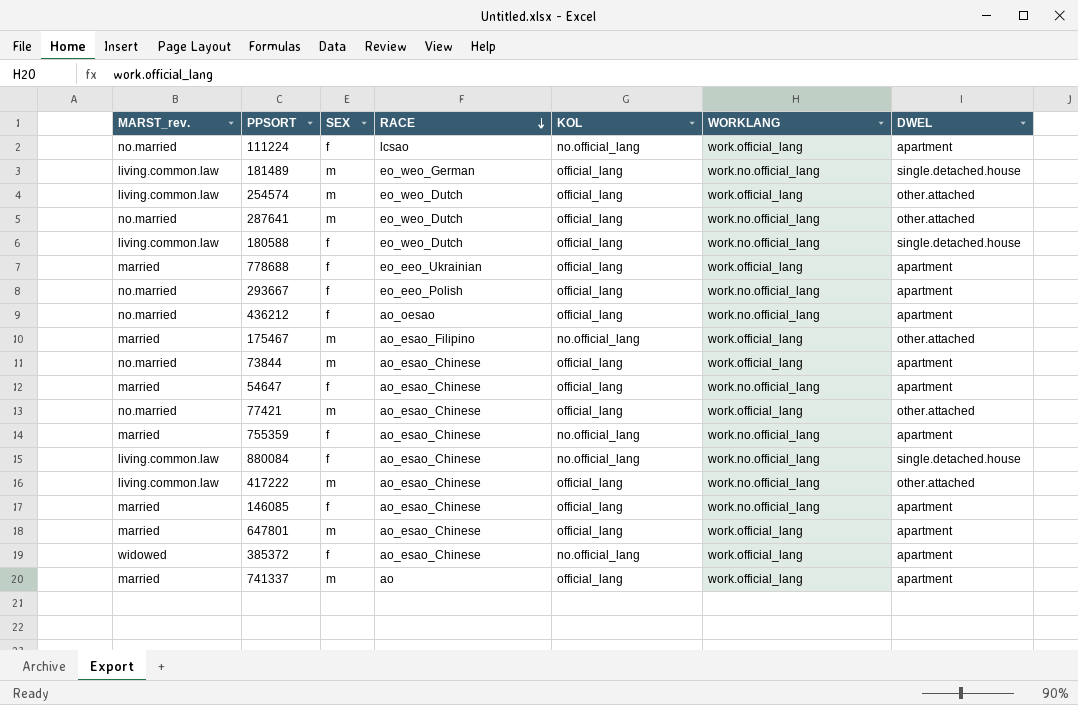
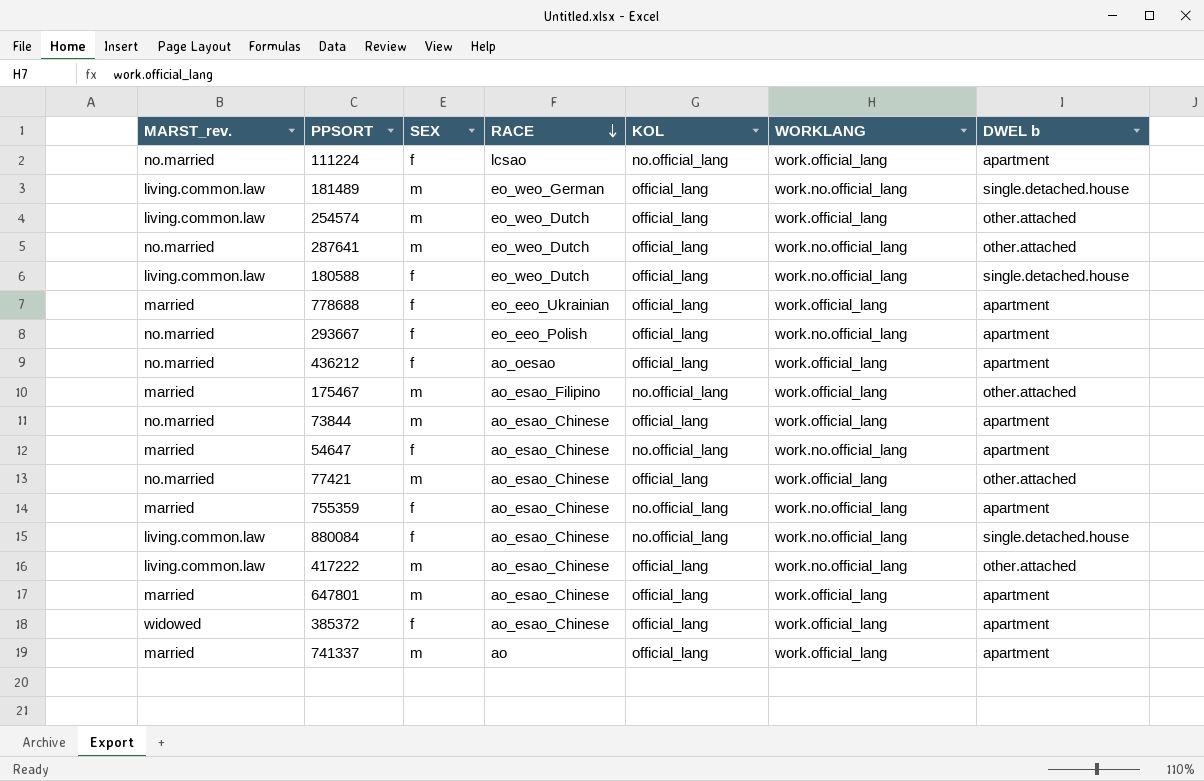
column name: DWEL -> DWEL b
row 146085: married | f | ao_esao_Chinese | official_lang | work.no.official_lang | apartment -> none
436212 | WORKLANG: work.no.official_lang -> work.official_lang
54647 | KOL: official_lang -> no.official_lang
385372 | KOL: no.official_lang -> official_lang

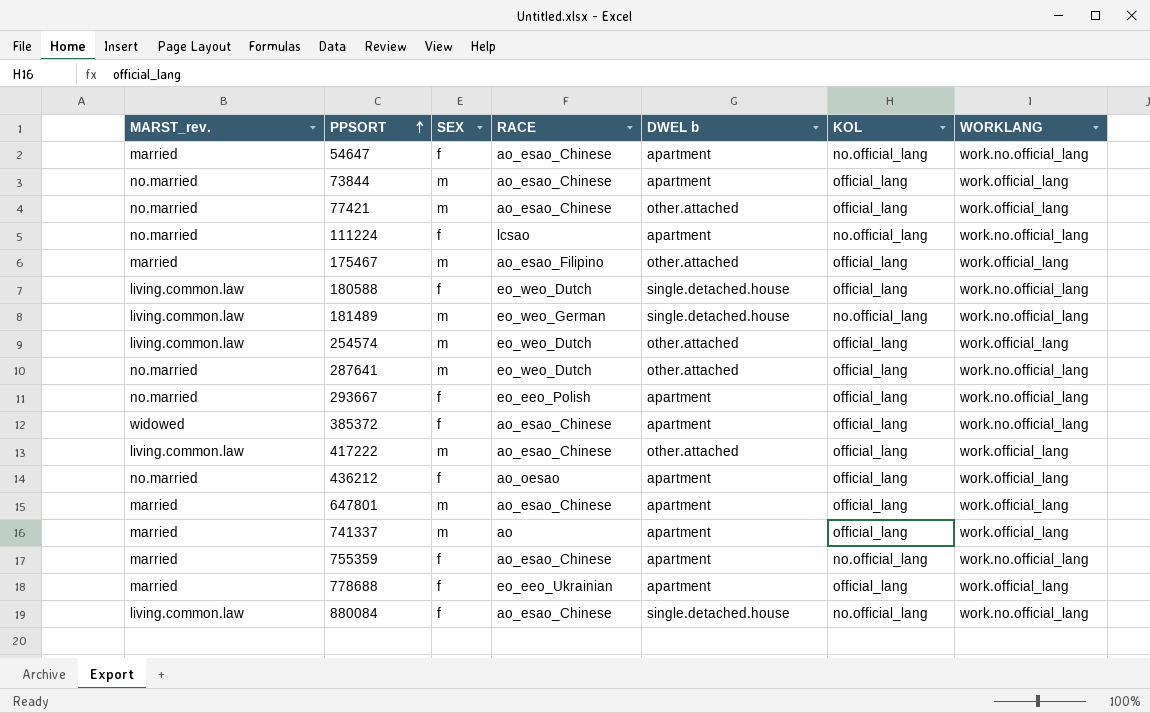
row order: RACE descending -> PPSORT ascending
column DWEL b | position: 7 -> 5
111224 | WORKLANG: work.official_lang -> work.no.official_lang
175467 | KOL: no.official_lang -> official_lang
181489 | KOL: official_lang -> no.official_lang
385372 | WORKLANG: work.official_lang -> work.no.official_lang
417222 | WORKLANG: work.no.official_lang -> work.official_lang

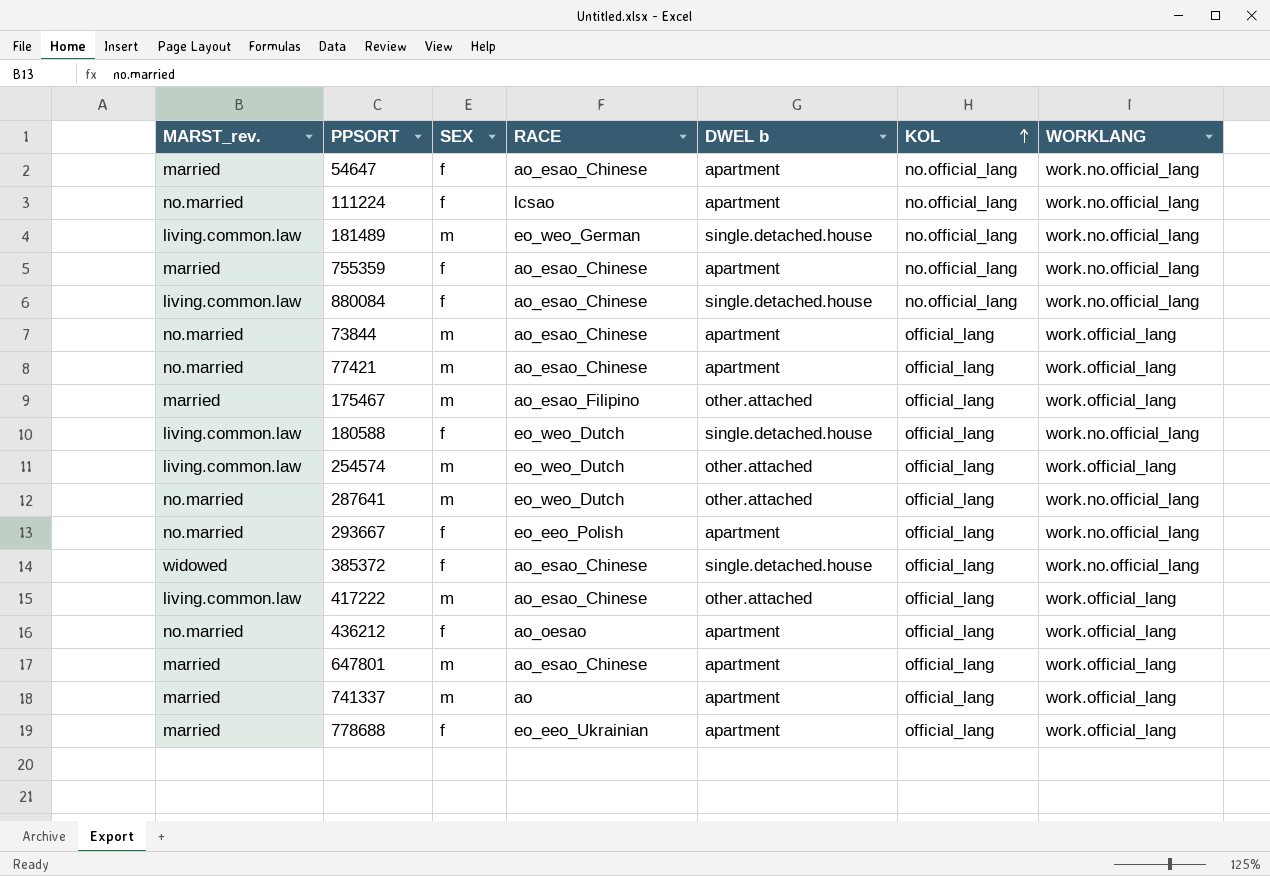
row order: PPSORT ascending -> KOL ascending
77421 | DWEL b: other.attached -> apartment
385372 | DWEL b: apartment -> single.detached.house

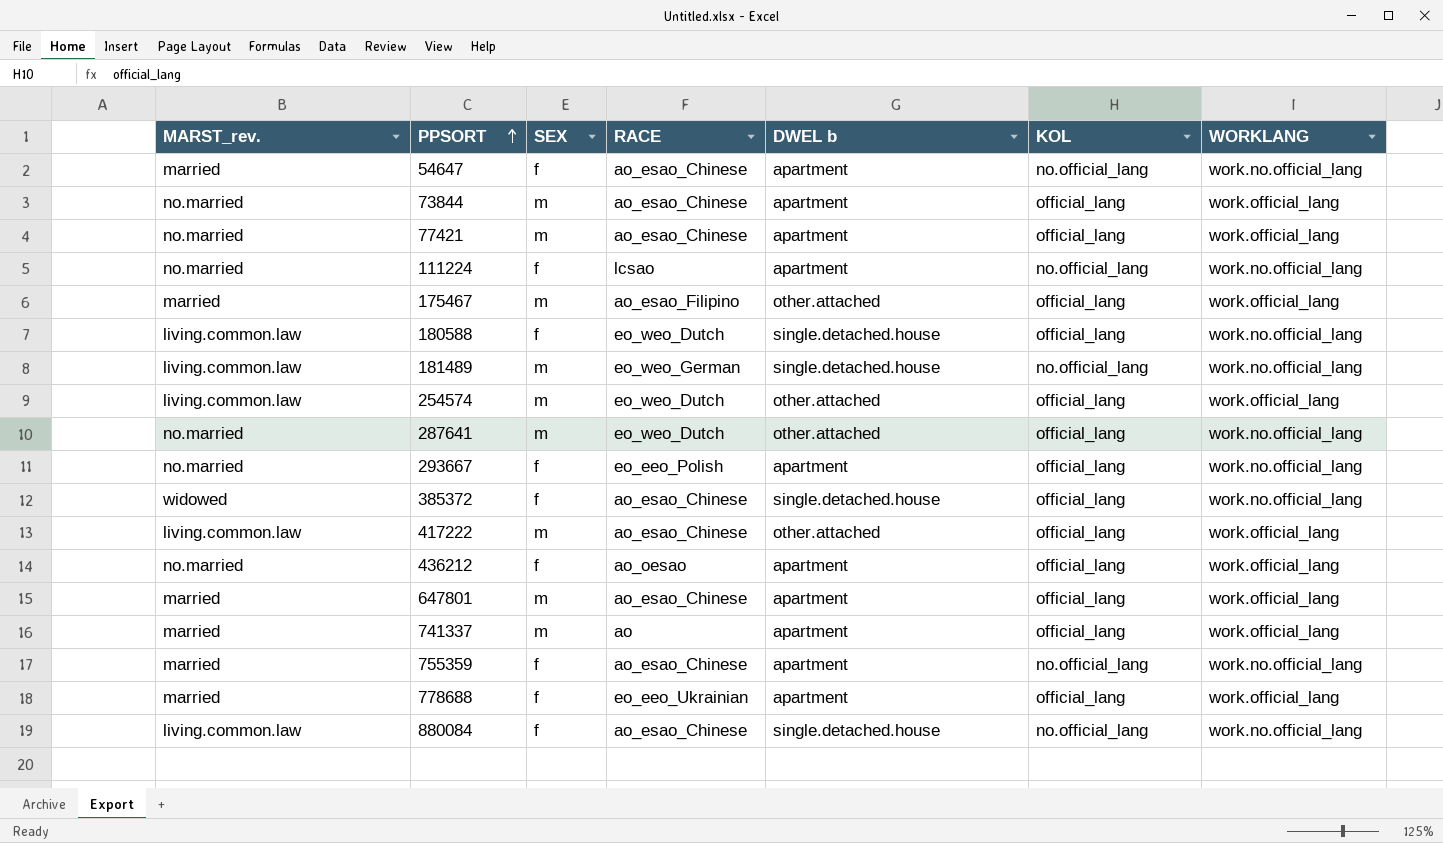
row order: KOL ascending -> PPSORT ascending

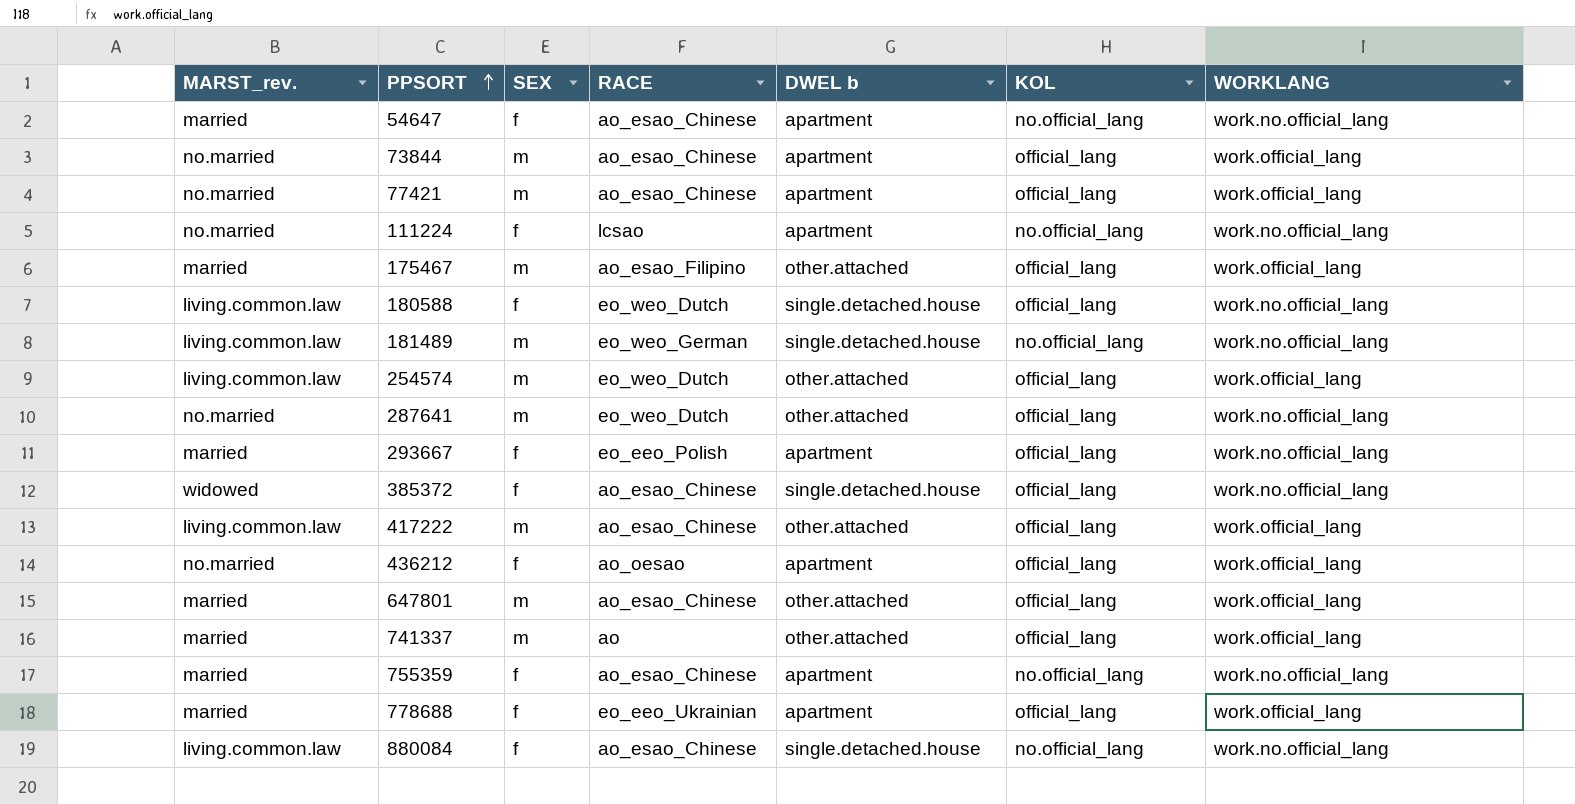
293667 | MARST_rev.: no.married -> married
647801 | DWEL b: apartment -> other.attached
741337 | DWEL b: apartment -> other.attached

